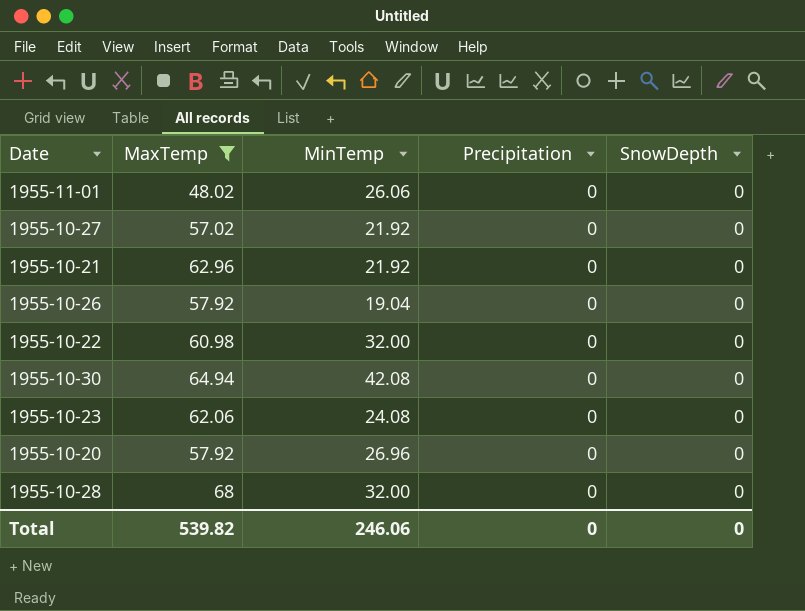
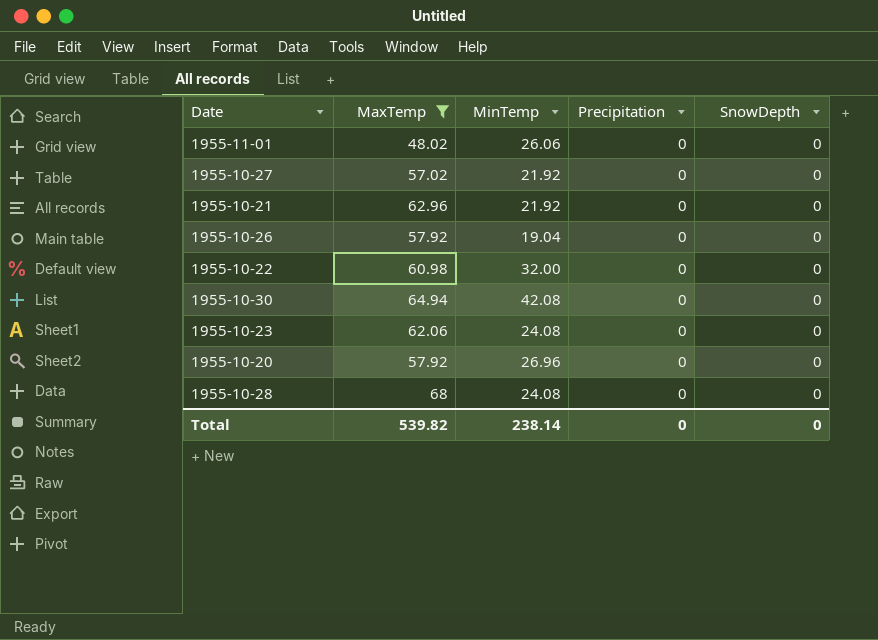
1955-10-28 | MinTemp: 32.00 -> 24.08
Total | MinTemp: 246.06 -> 238.14

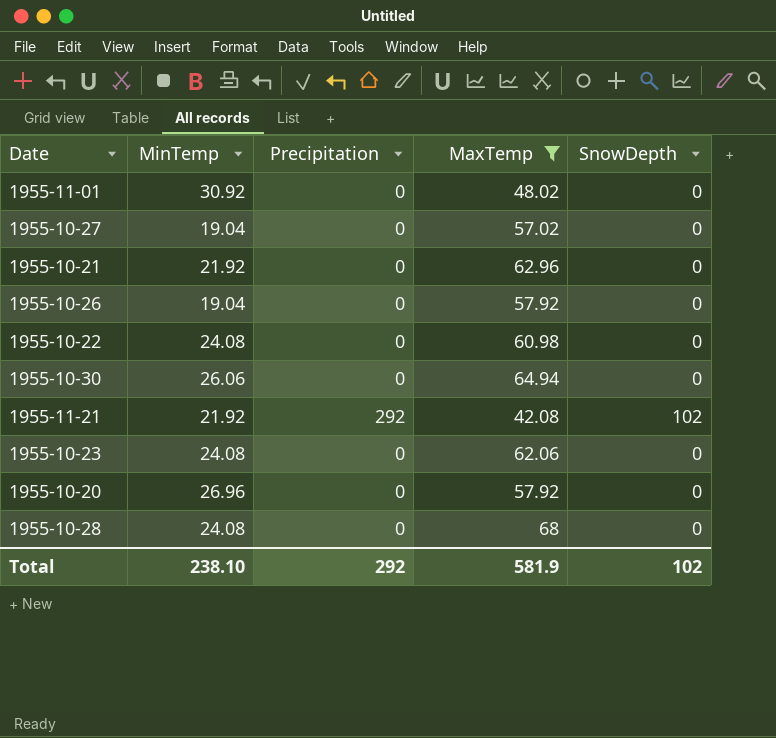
column MaxTemp | position: 2 -> 4
1955-11-01 | MinTemp: 26.06 -> 30.92
1955-10-27 | MinTemp: 21.92 -> 19.04
1955-10-22 | MinTemp: 32.00 -> 24.08
1955-10-30 | MinTemp: 42.08 -> 26.06
row 1955-11-21: none -> 21.92 | 292 | 42.08 | 102
Total | MinTemp: 238.14 -> 238.10
Total | Precipitation: 0 -> 292
Total | MaxTemp: 539.82 -> 581.9
Total | SnowDepth: 0 -> 102

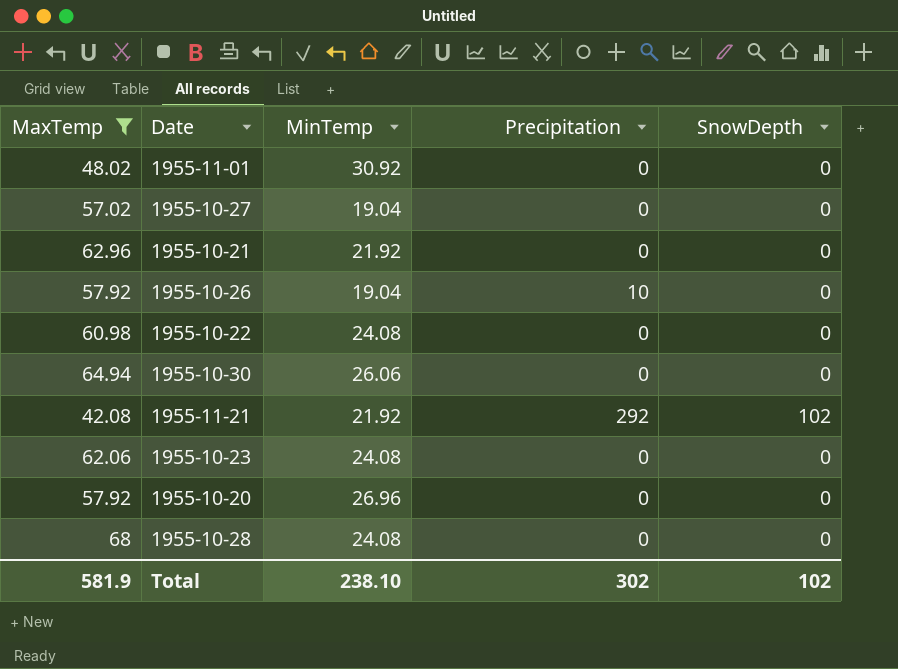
column MaxTemp | position: 4 -> 1
1955-10-26 | Precipitation: 0 -> 10
Total | Precipitation: 292 -> 302

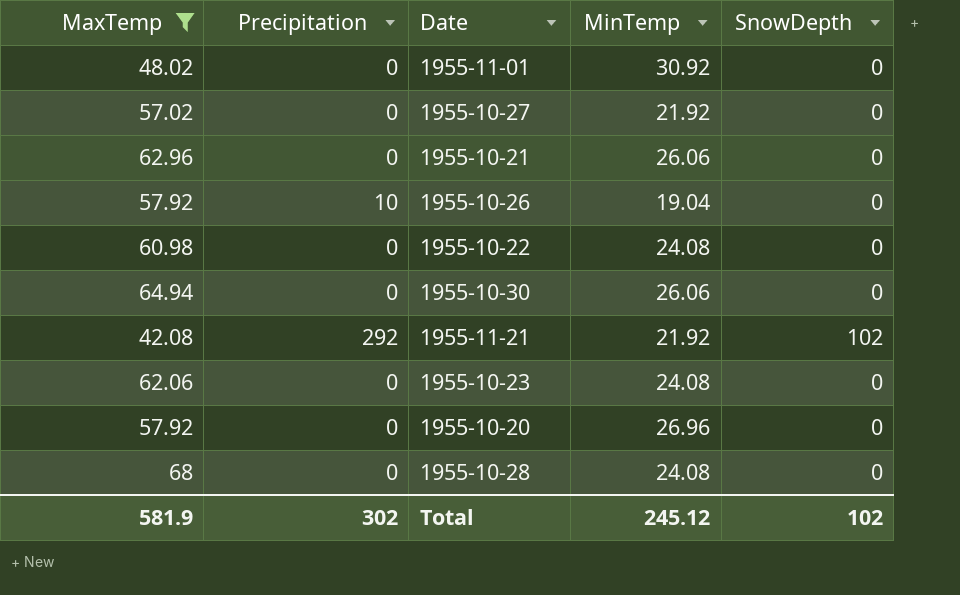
column Precipitation | position: 4 -> 2
1955-10-27 | MinTemp: 19.04 -> 21.92
1955-10-21 | MinTemp: 21.92 -> 26.06
Total | MinTemp: 238.10 -> 245.12

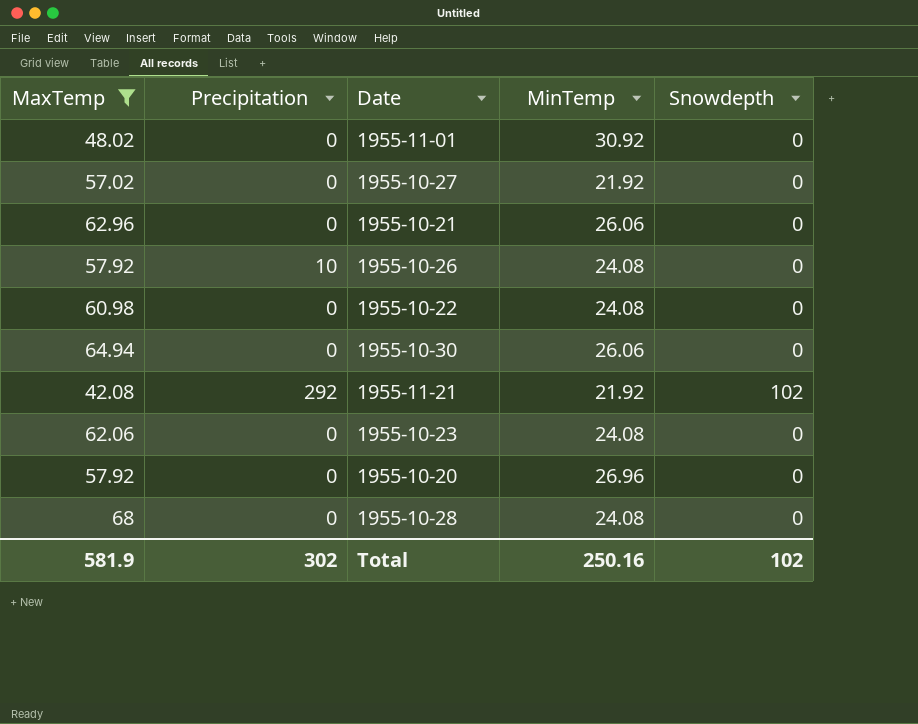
column name: SnowDepth -> Snowdepth
1955-10-26 | MinTemp: 19.04 -> 24.08
Total | MinTemp: 245.12 -> 250.16

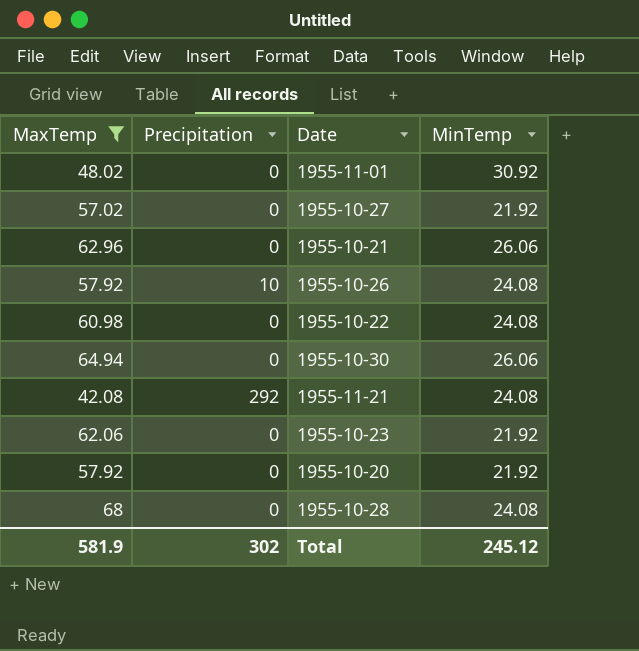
column Snowdepth | position: 5 -> none
1955-11-21 | MinTemp: 21.92 -> 24.08
1955-10-23 | MinTemp: 24.08 -> 21.92
1955-10-20 | MinTemp: 26.96 -> 21.92
Total | MinTemp: 250.16 -> 245.12

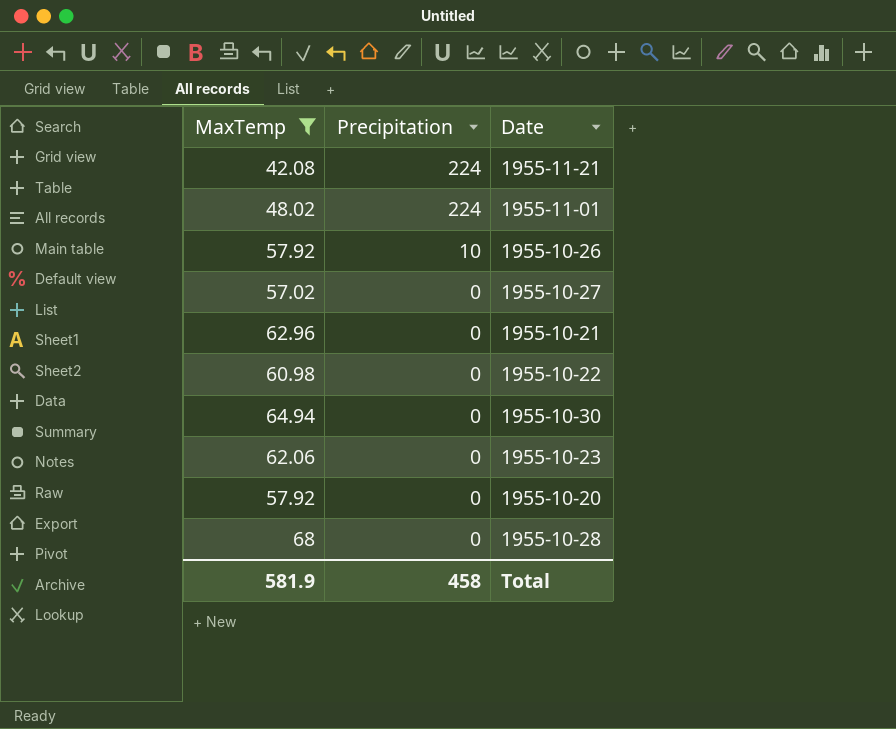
row order: none -> Precipitation descending
column MinTemp | position: 4 -> none
1955-11-21 | Precipitation: 292 -> 224
1955-11-01 | Precipitation: 0 -> 224
Total | Precipitation: 302 -> 458

